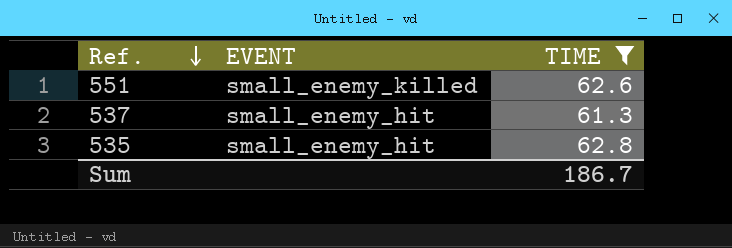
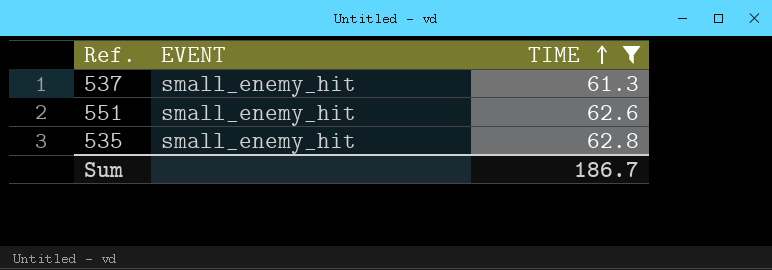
row order: Ref. descending -> TIME ascending
551 | EVENT: small_enemy_killed -> small_enemy_hit

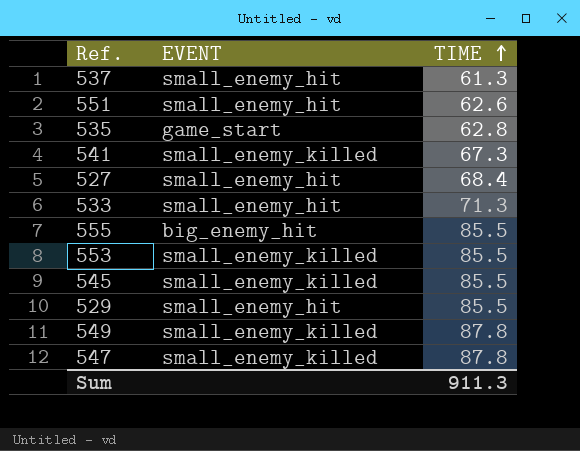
filter: TIME <= 62.8 -> none
535 | EVENT: small_enemy_hit -> game_start
Sum | TIME: 186.7 -> 911.3

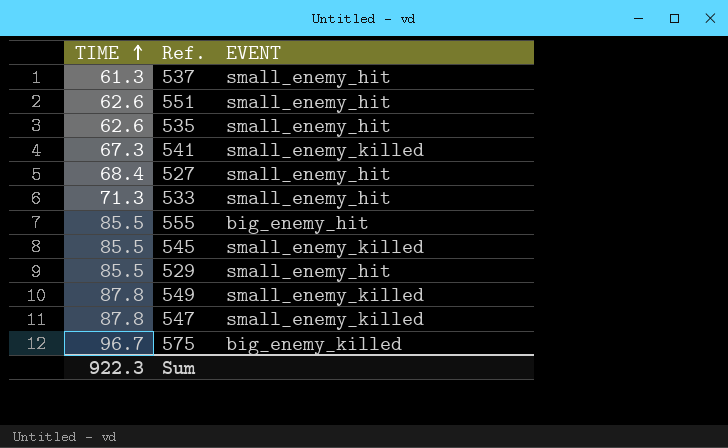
column TIME | position: 3 -> 1
row 553: small_enemy_killed | 85.5 -> none
535 | TIME: 62.8 -> 62.6
535 | EVENT: game_start -> small_enemy_hit
row 575: none -> 96.7 | big_enemy_killed
Sum | TIME: 911.3 -> 922.3

